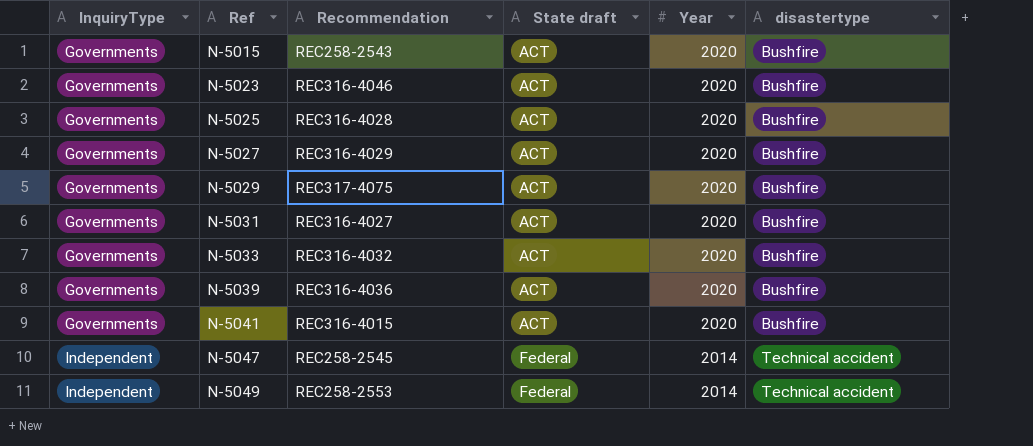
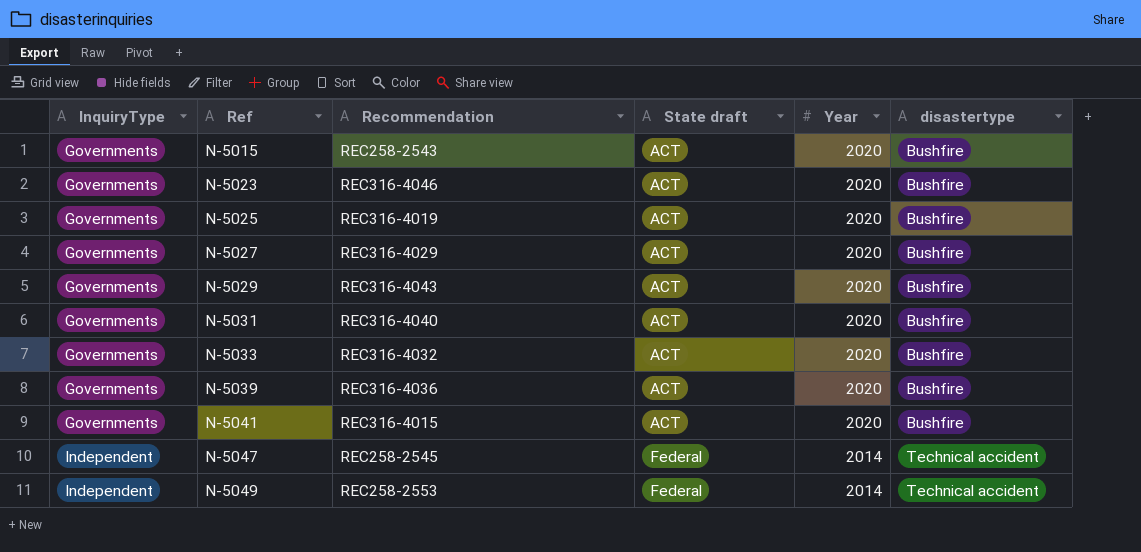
N-5025 | Recommendation: REC316-4028 -> REC316-4019
N-5029 | Recommendation: REC317-4075 -> REC316-4043
N-5031 | Recommendation: REC316-4027 -> REC316-4040

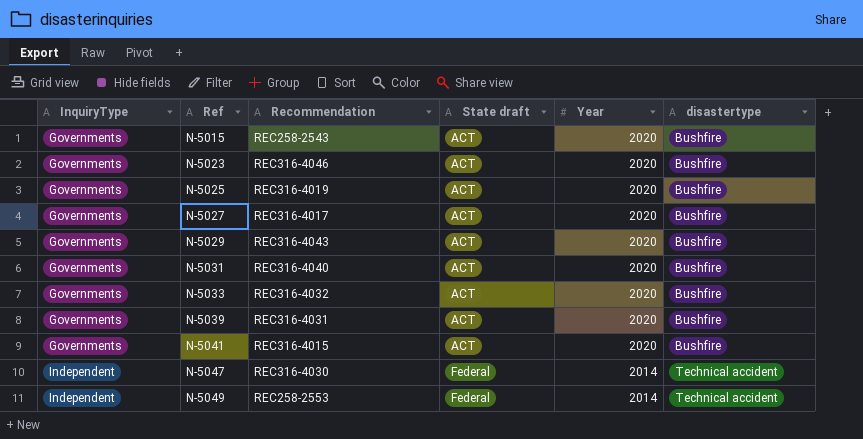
N-5027 | Recommendation: REC316-4029 -> REC316-4017
N-5039 | Recommendation: REC316-4036 -> REC316-4031
N-5047 | Recommendation: REC258-2545 -> REC316-4030

